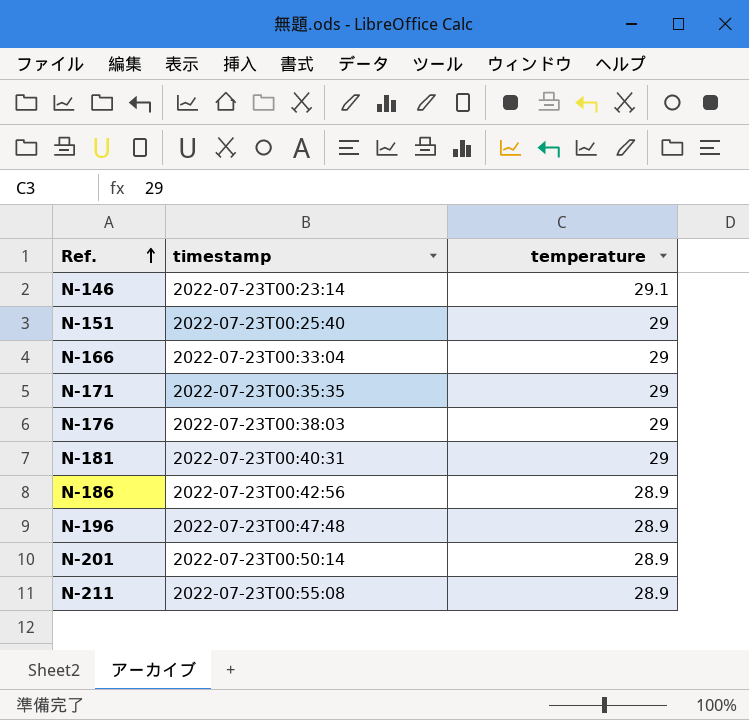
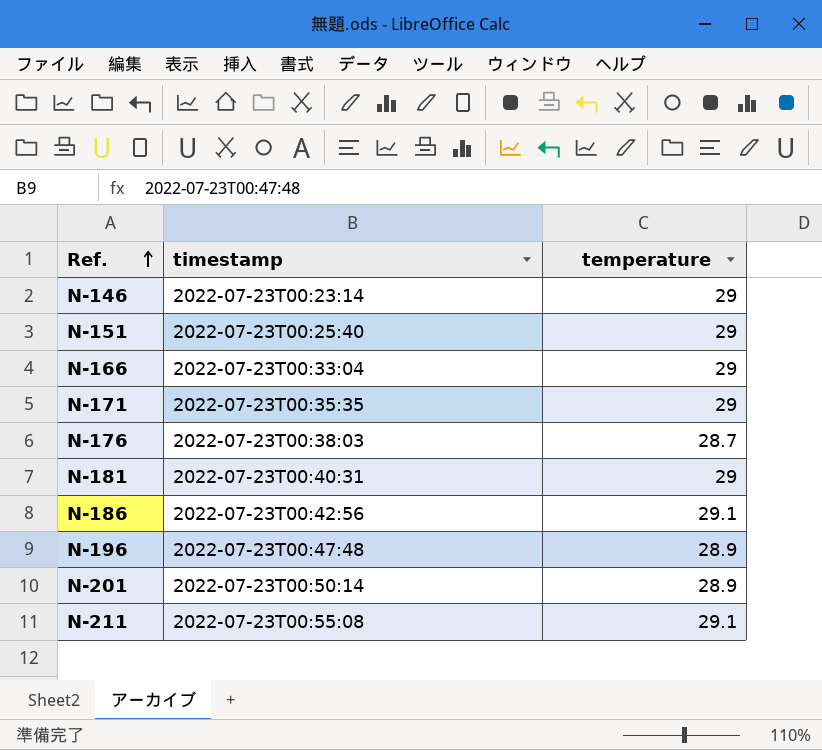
N-146 | temperature: 29.1 -> 29
N-176 | temperature: 29 -> 28.7
N-186 | temperature: 28.9 -> 29.1
N-211 | temperature: 28.9 -> 29.1

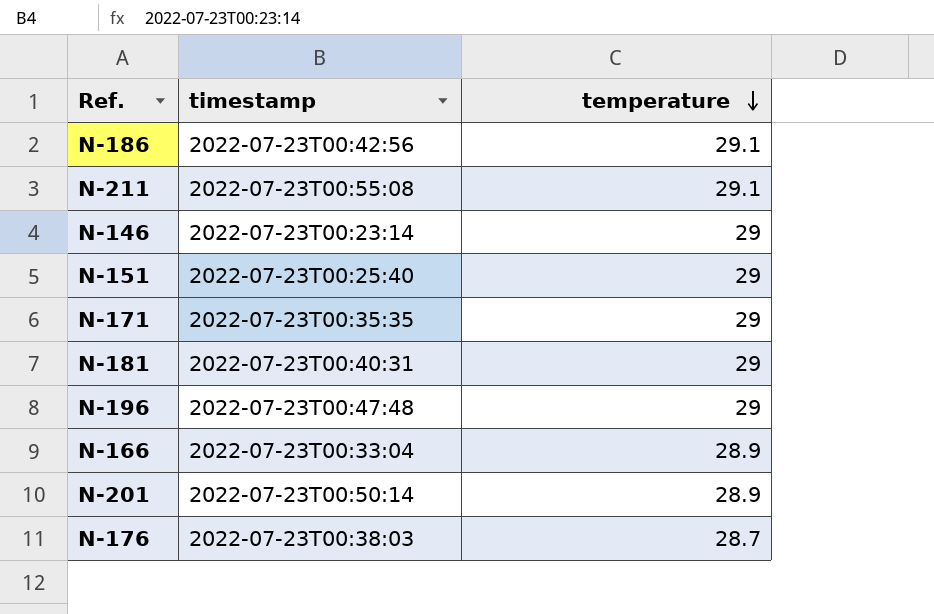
row order: Ref. ascending -> temperature descending
N-196 | temperature: 28.9 -> 29
N-166 | temperature: 29 -> 28.9

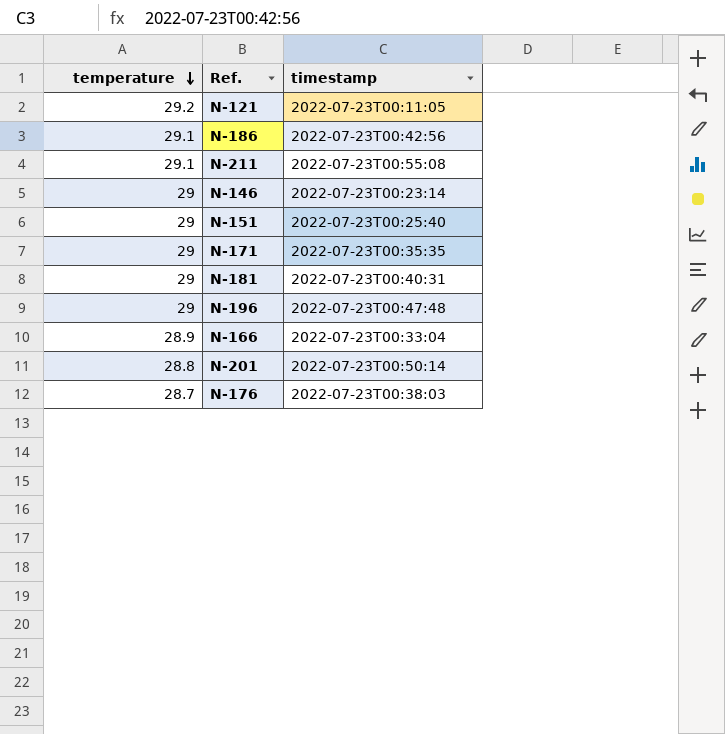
column temperature | position: 3 -> 1
row N-121: none -> 29.2 | 2022-07-23T00:11:05
N-201 | temperature: 28.9 -> 28.8

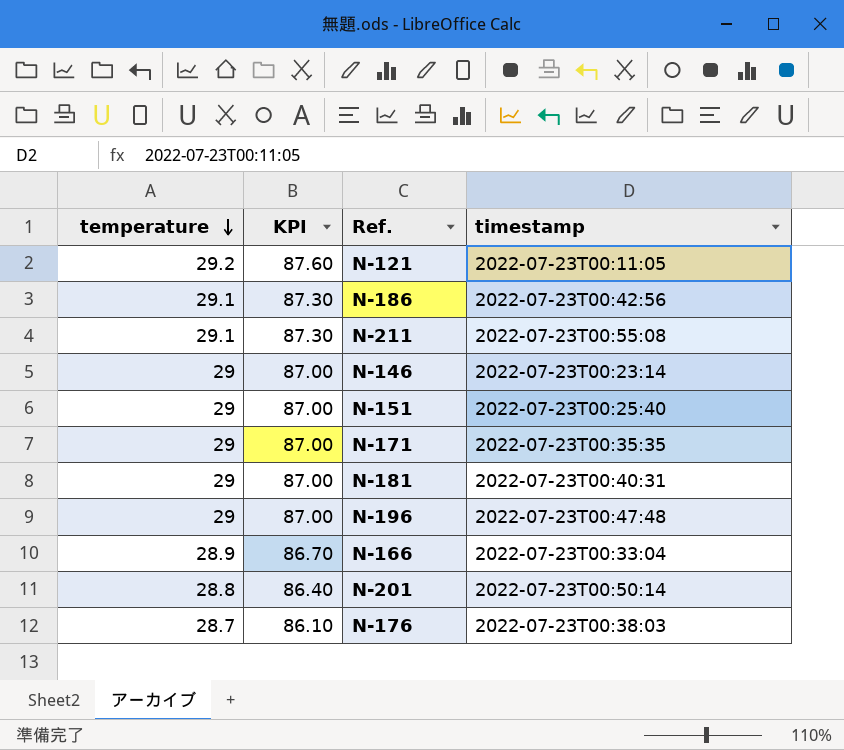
column KPI | formula: none -> [temperature] * 3

